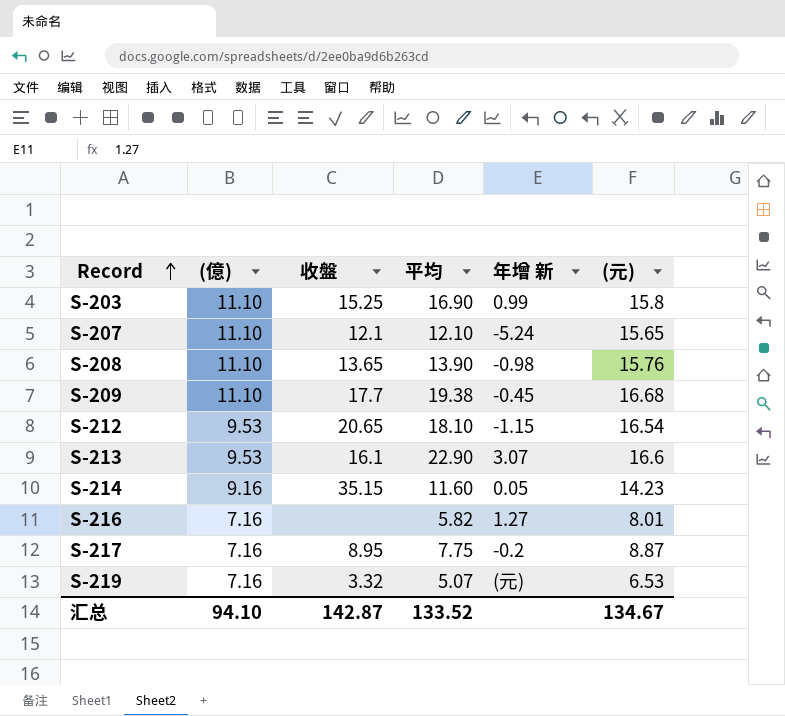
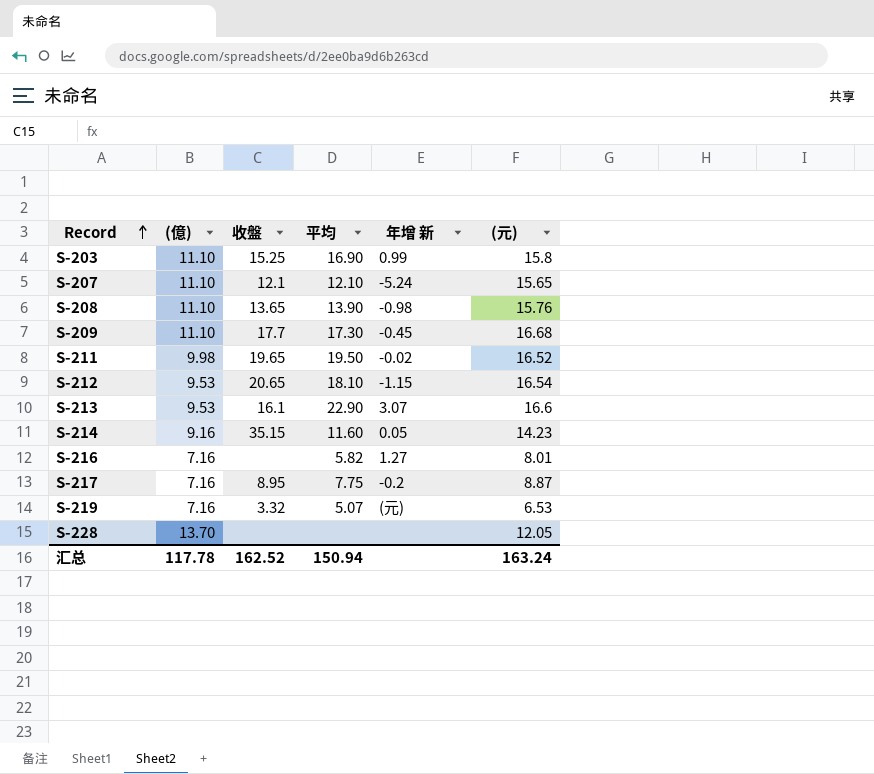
S-209 | 平均: 19.38 -> 17.30
row S-211: none -> 9.98 | 19.65 | 19.50 | -0.02 | 16.52
row S-228: none -> 13.70 | none | none | none | 12.05
汇总 | (億): 94.10 -> 117.78
汇总 | 收盤: 142.87 -> 162.52
汇总 | 平均: 133.52 -> 150.94
汇总 | (元): 134.67 -> 163.24

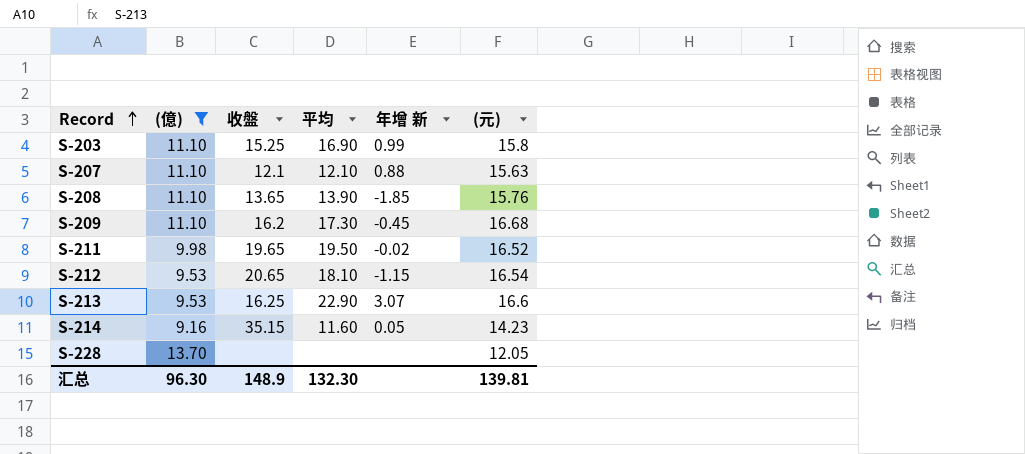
filter: none -> (億) != 7.16
S-207 | 年增 新: -5.24 -> 0.88
S-207 | (元): 15.65 -> 15.63
S-208 | 年增 新: -0.98 -> -1.85
S-209 | 收盤: 17.7 -> 16.2
S-213 | 收盤: 16.1 -> 16.25
汇总 | (億): 117.78 -> 96.30
汇总 | 收盤: 162.52 -> 148.9
汇总 | 平均: 150.94 -> 132.30
汇总 | (元): 163.24 -> 139.81

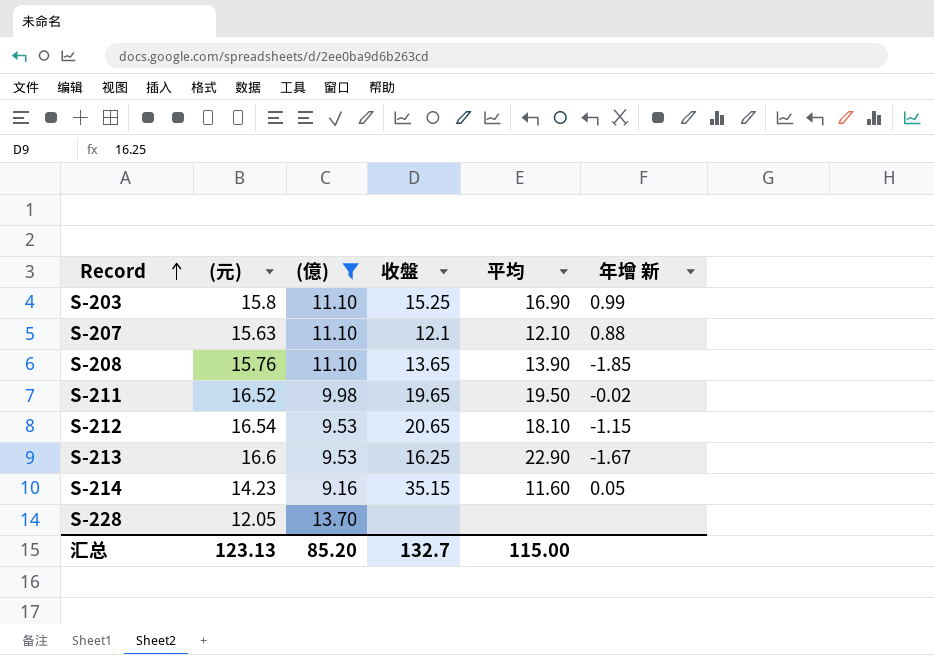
column (元) | position: 6 -> 2
row S-209: 11.10 | 16.2 | 17.30 | -0.45 | 16.68 -> none
S-213 | 年增 新: 3.07 -> -1.67
汇总 | (元): 139.81 -> 123.13
汇总 | (億): 96.30 -> 85.20
汇总 | 收盤: 148.9 -> 132.7
汇总 | 平均: 132.30 -> 115.00

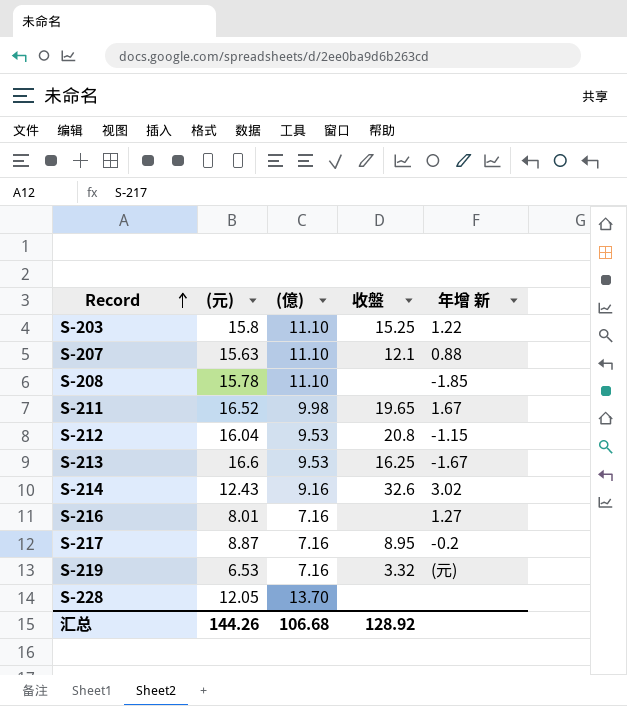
filter: (億) != 7.16 -> none
column 平均 | position: 5 -> none
S-203 | 年增 新: 0.99 -> 1.22
S-208 | (元): 15.76 -> 15.78
S-208 | 收盤: 13.65 -> none
S-211 | 年增 新: -0.02 -> 1.67
S-212 | (元): 16.54 -> 16.04
S-212 | 收盤: 20.65 -> 20.8
S-214 | (元): 14.23 -> 12.43
S-214 | 收盤: 35.15 -> 32.6
S-214 | 年增 新: 0.05 -> 3.02
汇总 | (元): 123.13 -> 144.26
汇总 | (億): 85.20 -> 106.68
汇总 | 收盤: 132.7 -> 128.92

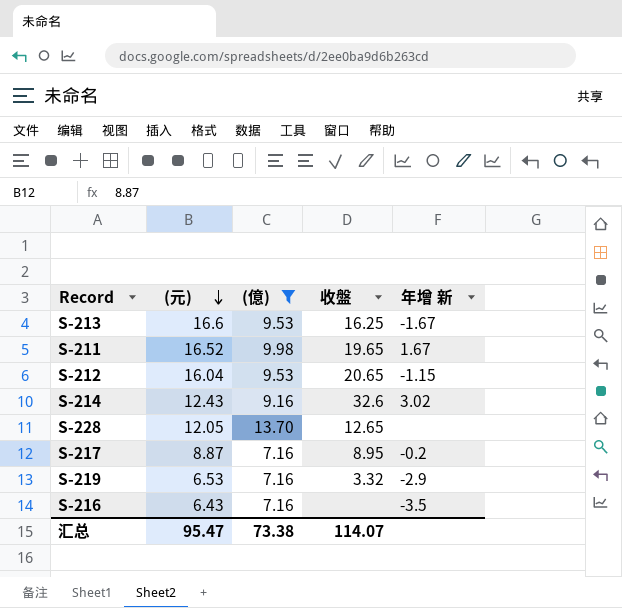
filter: none -> (億) != 11.10
row order: Record ascending -> (元) descending
S-212 | 收盤: 20.8 -> 20.65
S-228 | 收盤: none -> 12.65
S-219 | 年增 新: (元) -> -2.9
S-216 | (元): 8.01 -> 6.43
S-216 | 年增 新: 1.27 -> -3.5
汇总 | (元): 144.26 -> 95.47
汇总 | (億): 106.68 -> 73.38
汇总 | 收盤: 128.92 -> 114.07

